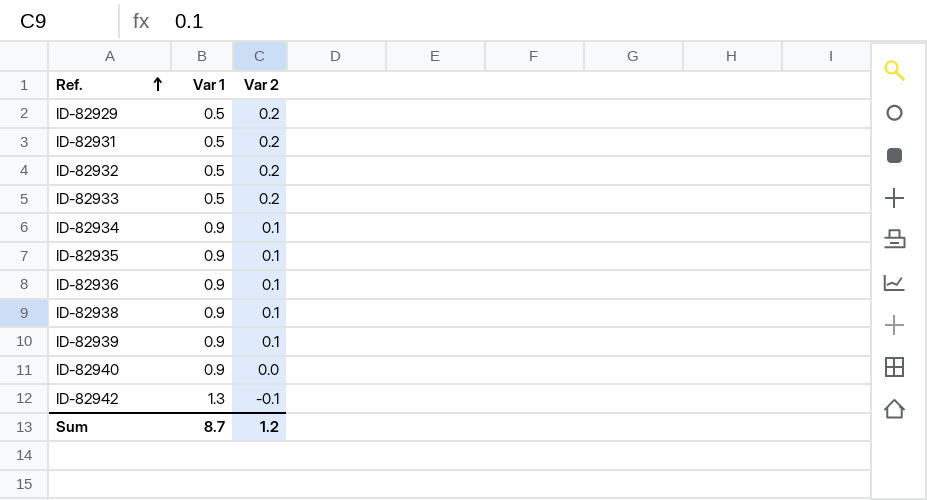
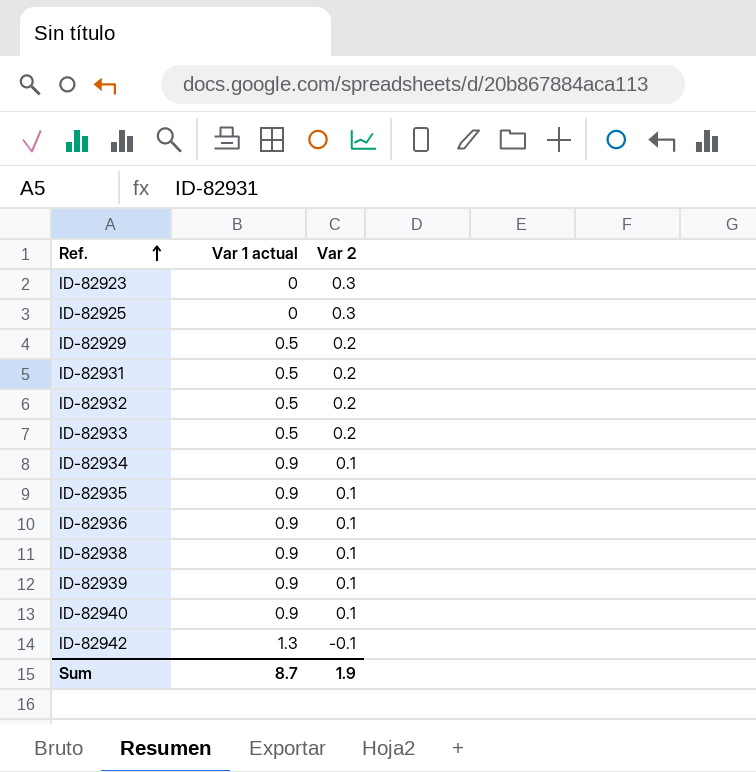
column name: Var 1 -> Var 1 actual
row ID-82923: none -> 0 | 0.3
row ID-82925: none -> 0 | 0.3
ID-82940 | Var 2: 0.0 -> 0.1
Sum | Var 2: 1.2 -> 1.9

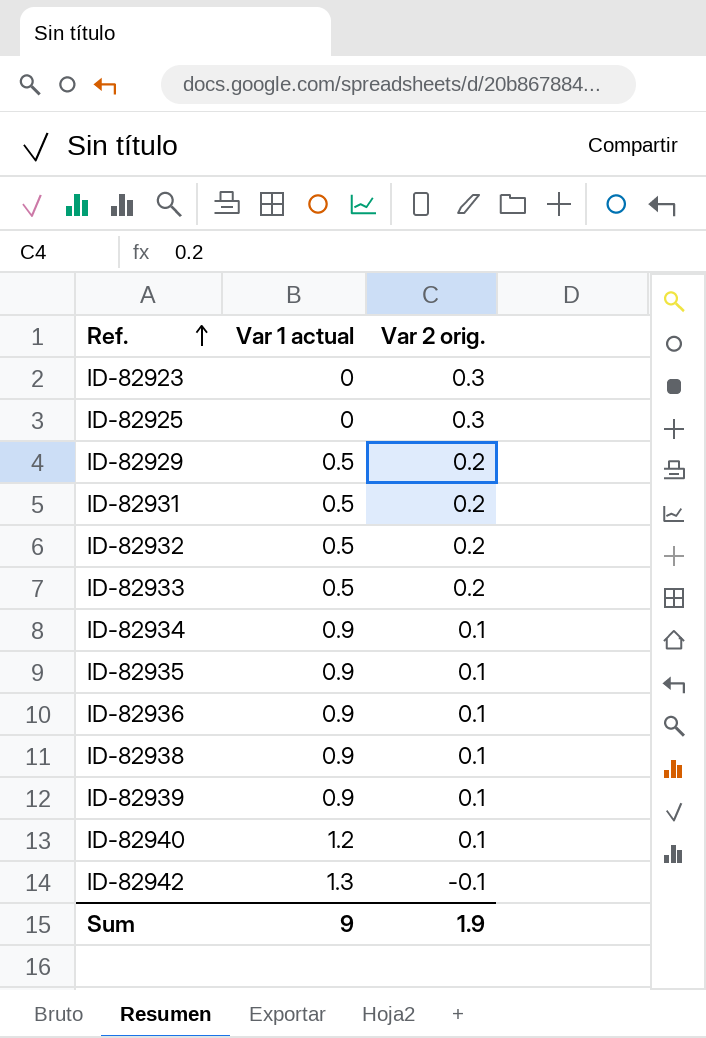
column name: Var 2 -> Var 2 orig.
ID-82940 | Var 1 actual: 0.9 -> 1.2
Sum | Var 1 actual: 8.7 -> 9

